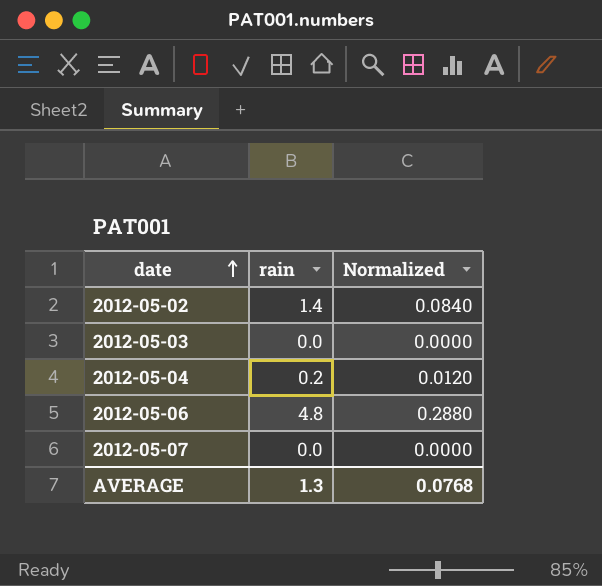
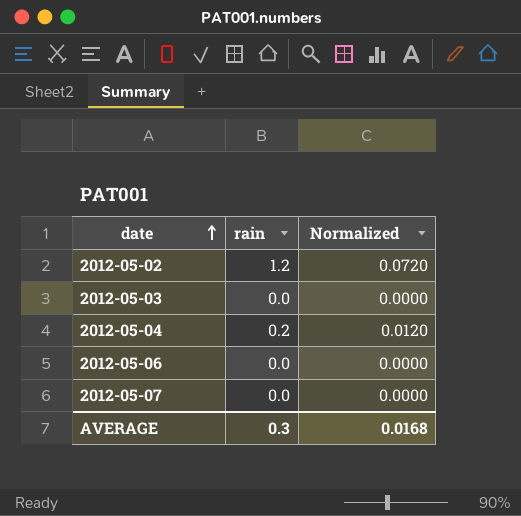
2012-05-02 | rain: 1.4 -> 1.2
2012-05-02 | Normalized: 0.0840 -> 0.0720
2012-05-06 | rain: 4.8 -> 0.0
2012-05-06 | Normalized: 0.2880 -> 0.0000
AVERAGE | rain: 1.3 -> 0.3
AVERAGE | Normalized: 0.0768 -> 0.0168

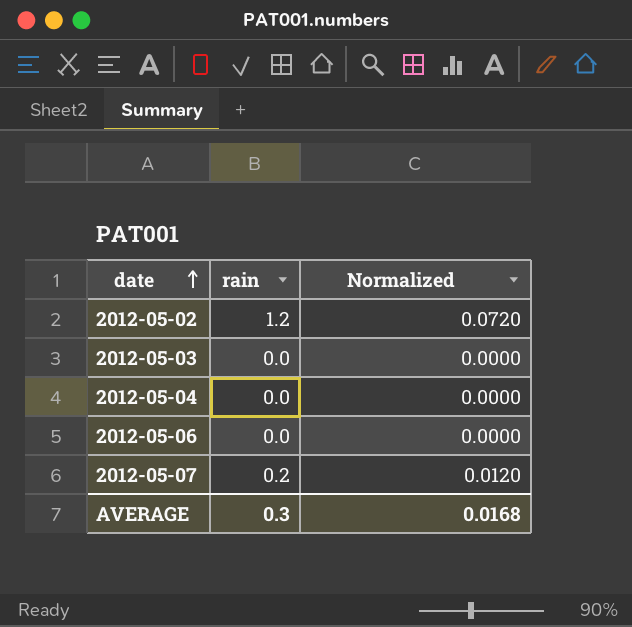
2012-05-04 | rain: 0.2 -> 0.0
2012-05-04 | Normalized: 0.0120 -> 0.0000
2012-05-07 | rain: 0.0 -> 0.2
2012-05-07 | Normalized: 0.0000 -> 0.0120

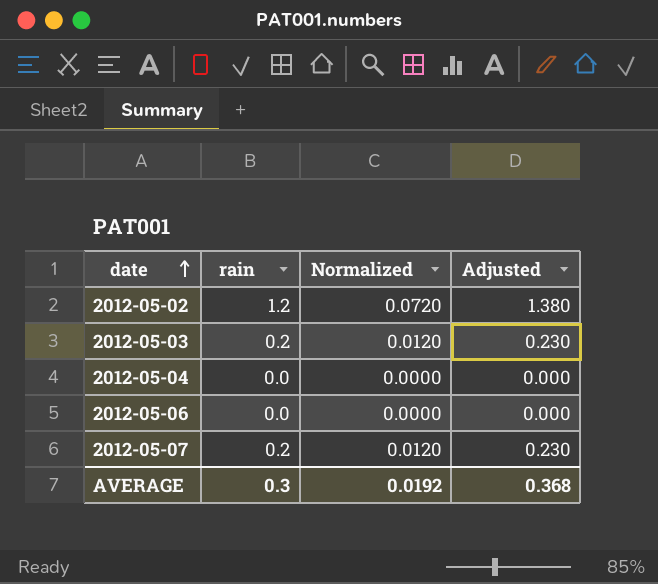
column Adjusted | formula: none -> [rain] * 1.15
2012-05-03 | rain: 0.0 -> 0.2
2012-05-03 | Normalized: 0.0000 -> 0.0120
AVERAGE | Normalized: 0.0168 -> 0.0192

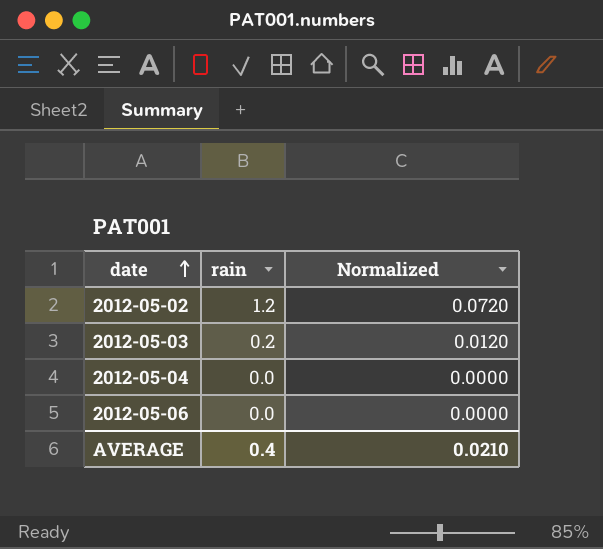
column Adjusted | formula: [rain] * 1.15 -> none
row 2012-05-07: 0.2 | 0.0120 | 0.230 -> none
AVERAGE | rain: 0.3 -> 0.4
AVERAGE | Normalized: 0.0192 -> 0.0210

